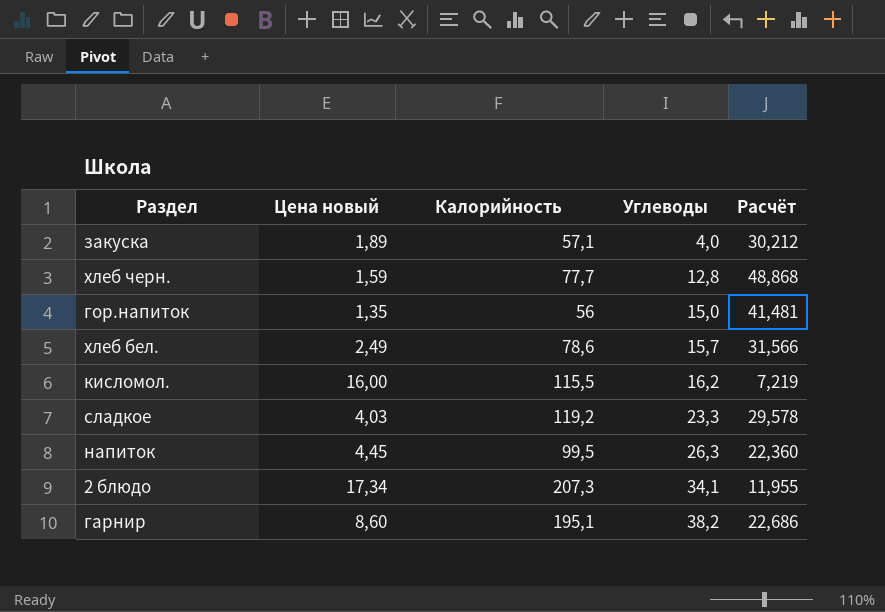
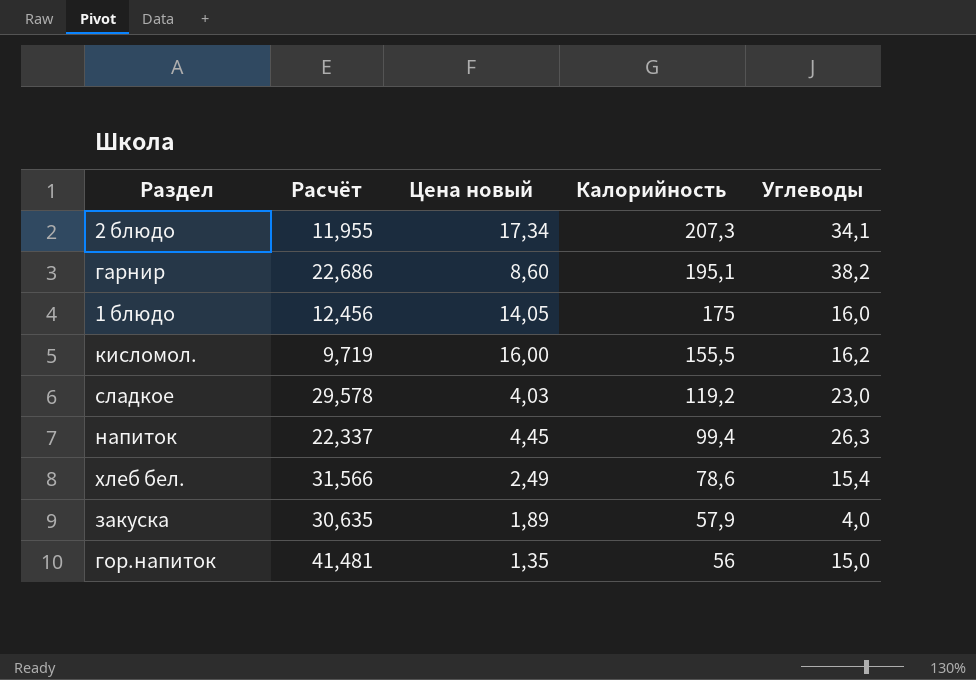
row order: Углеводы ascending -> Калорийность descending
column Расчёт | position: 5 -> 2
row хлеб черн.: 1,59 | 77,7 | 12,8 | 48,868 -> none
row 1 блюдо: none -> 12,456 | 14,05 | 175 | 16,0
кисломол. | Расчёт: 7,219 -> 9,719
кисломол. | Калорийность: 115,5 -> 155,5
сладкое | Углеводы: 23,3 -> 23,0
напиток | Расчёт: 22,360 -> 22,337
напиток | Калорийность: 99,5 -> 99,4
хлеб бел. | Углеводы: 15,7 -> 15,4
закуска | Расчёт: 30,212 -> 30,635
закуска | Калорийность: 57,1 -> 57,9

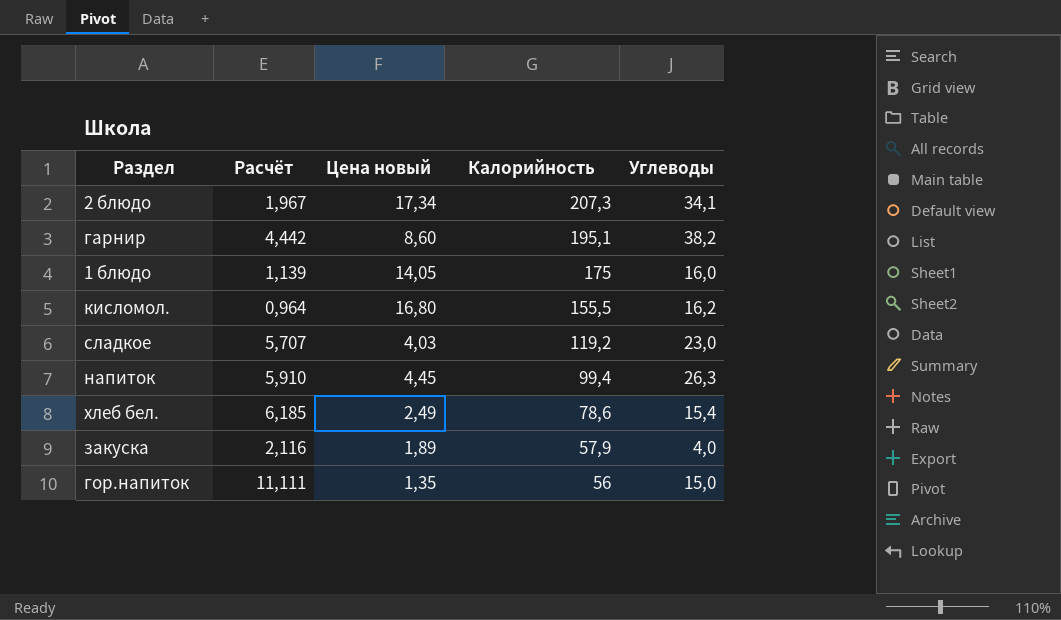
column Расчёт | formula: [Калорийность] / [Цена новый] -> [Углеводы] / [Цена новый]
кисломол. | Цена новый: 16,00 -> 16,80

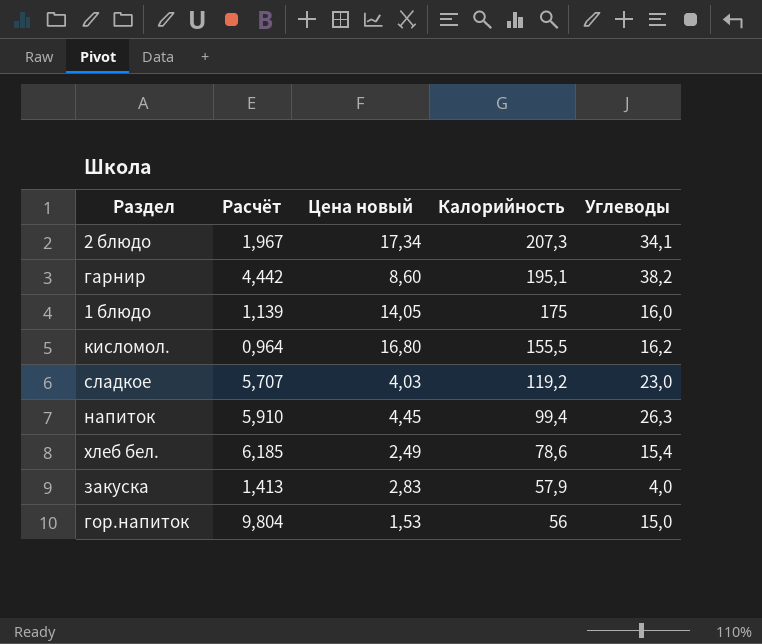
закуска | Расчёт: 2,116 -> 1,413
закуска | Цена новый: 1,89 -> 2,83
гор.напиток | Расчёт: 11,111 -> 9,804
гор.напиток | Цена новый: 1,35 -> 1,53

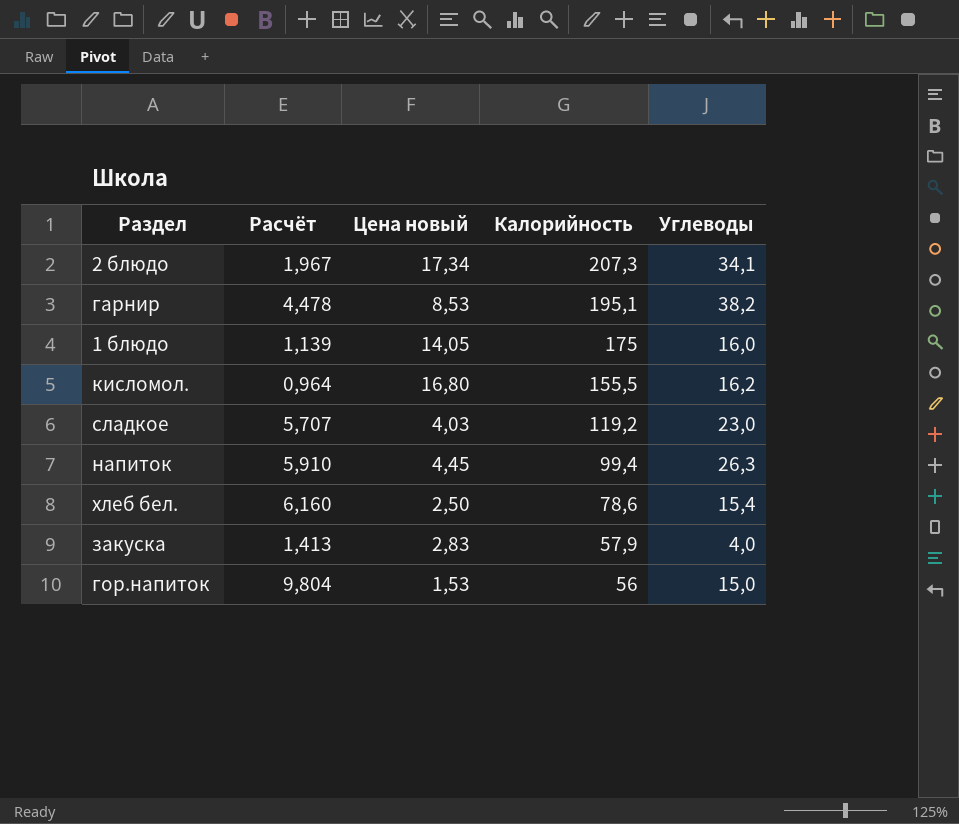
гарнир | Расчёт: 4,442 -> 4,478
гарнир | Цена новый: 8,60 -> 8,53
хлеб бел. | Расчёт: 6,185 -> 6,160
хлеб бел. | Цена новый: 2,49 -> 2,50

